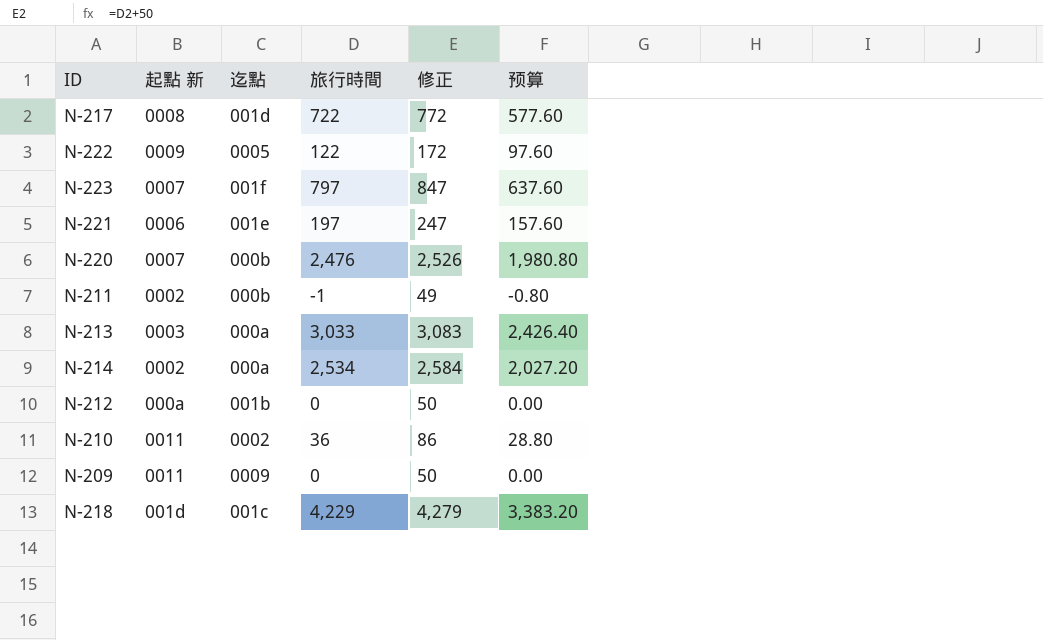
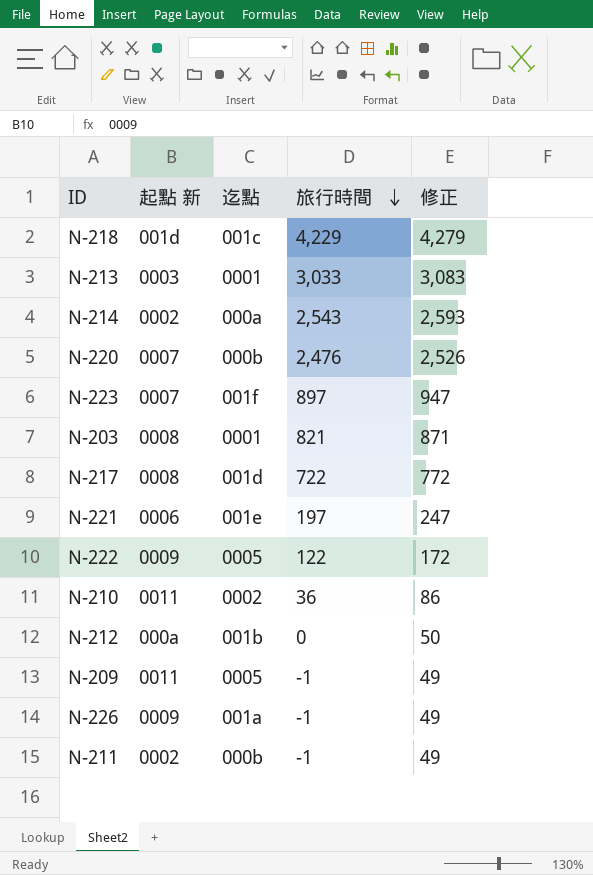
row order: none -> 旅行時間 descending
column 预算 | formula: [旅行時間] * 0.8 -> none
N-213 | 迄點: 000a -> 0001
N-214 | 旅行時間: 2,534 -> 2,543
N-214 | 修正: 2,584 -> 2,593
N-223 | 旅行時間: 797 -> 897
N-223 | 修正: 847 -> 947
row N-203: none -> 0008 | 0001 | 821 | 871
N-209 | 迄點: 0009 -> 0005
N-209 | 旅行時間: 0 -> -1
N-209 | 修正: 50 -> 49
row N-226: none -> 0009 | 001a | -1 | 49

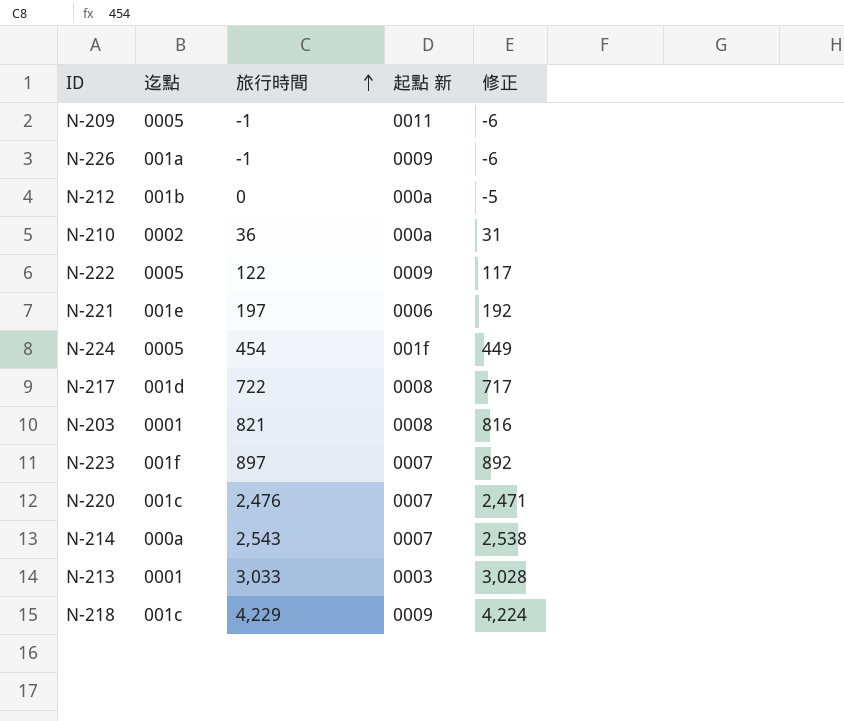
row order: 旅行時間 descending -> 旅行時間 ascending
column 起點 新 | position: 2 -> 4
column 修正 | formula: [旅行時間] + 50 -> [旅行時間] - 5
row N-211: 0002 | 000b | -1 | 49 -> none
N-210 | 起點 新: 0011 -> 000a
row N-224: none -> 0005 | 454 | 001f | 449
N-220 | 迄點: 000b -> 001c
N-214 | 起點 新: 0002 -> 0007
N-218 | 起點 新: 001d -> 0009

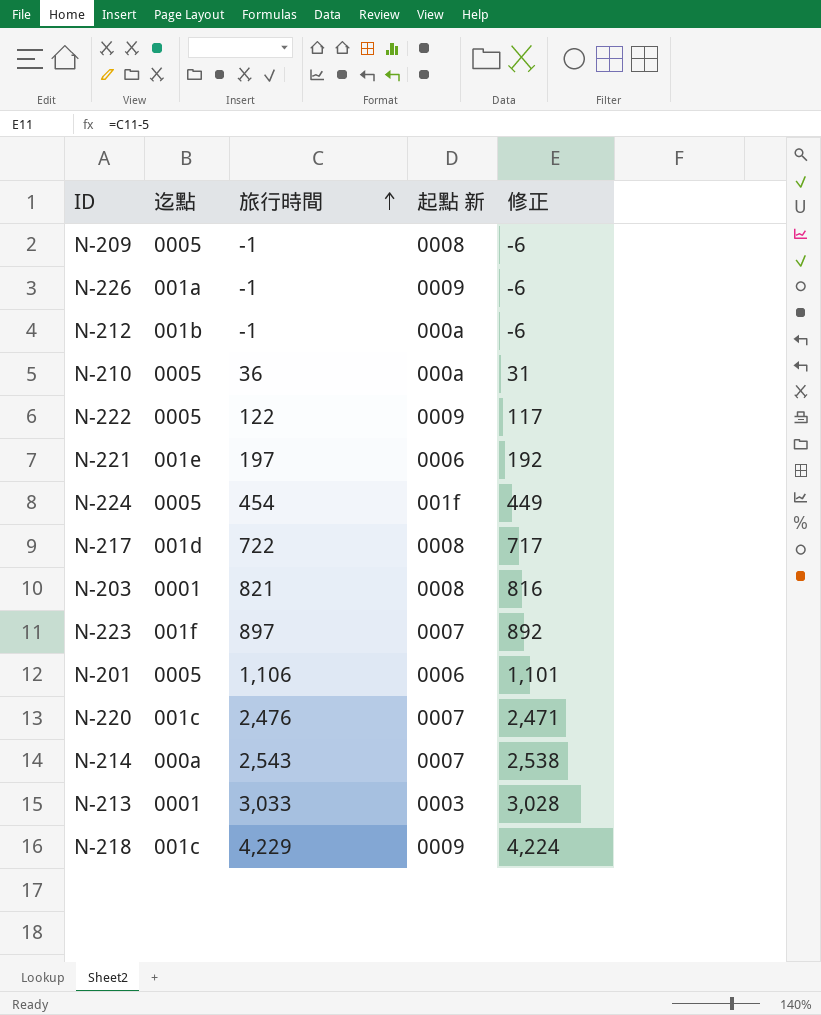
N-209 | 起點 新: 0011 -> 0008
N-212 | 旅行時間: 0 -> -1
N-212 | 修正: -5 -> -6
N-210 | 迄點: 0002 -> 0005
row N-201: none -> 0005 | 1,106 | 0006 | 1,101

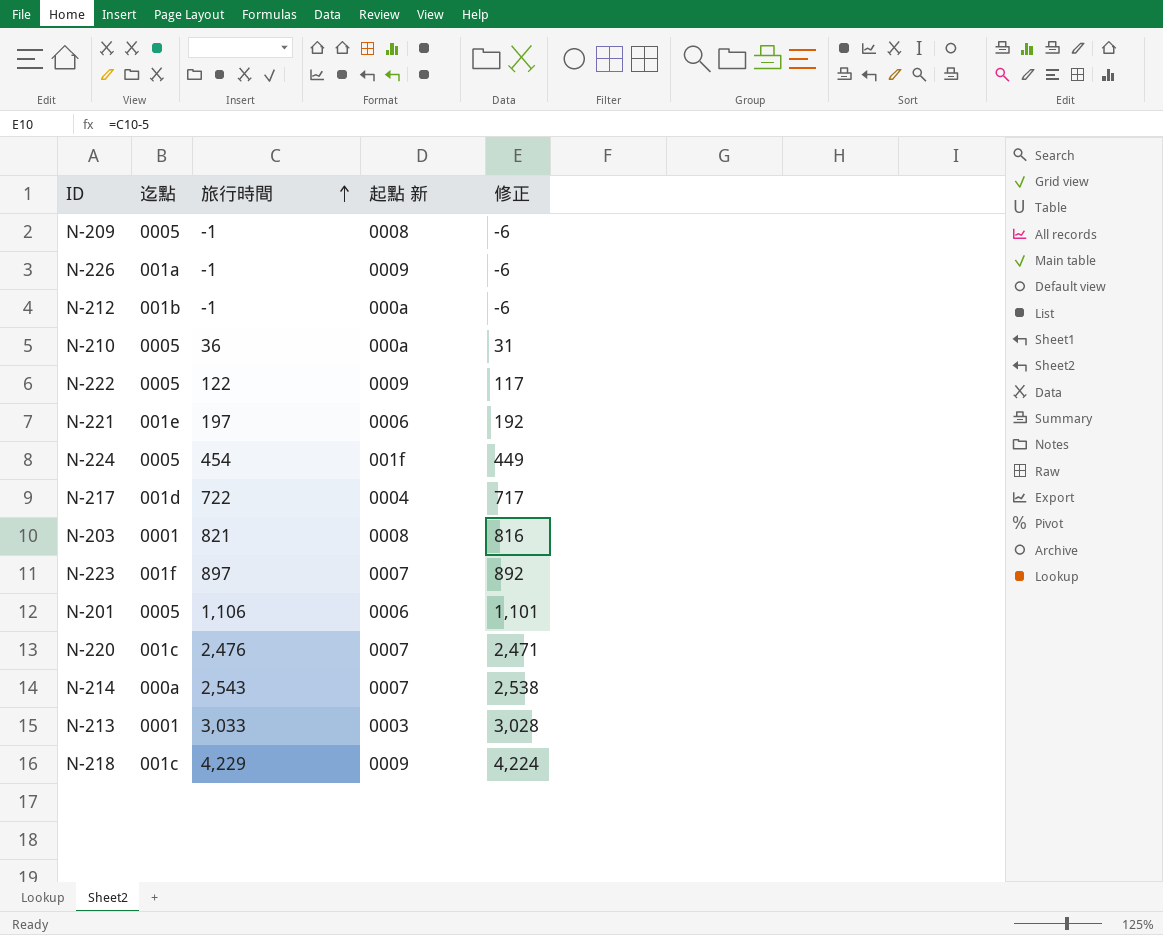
N-217 | 起點 新: 0008 -> 0004

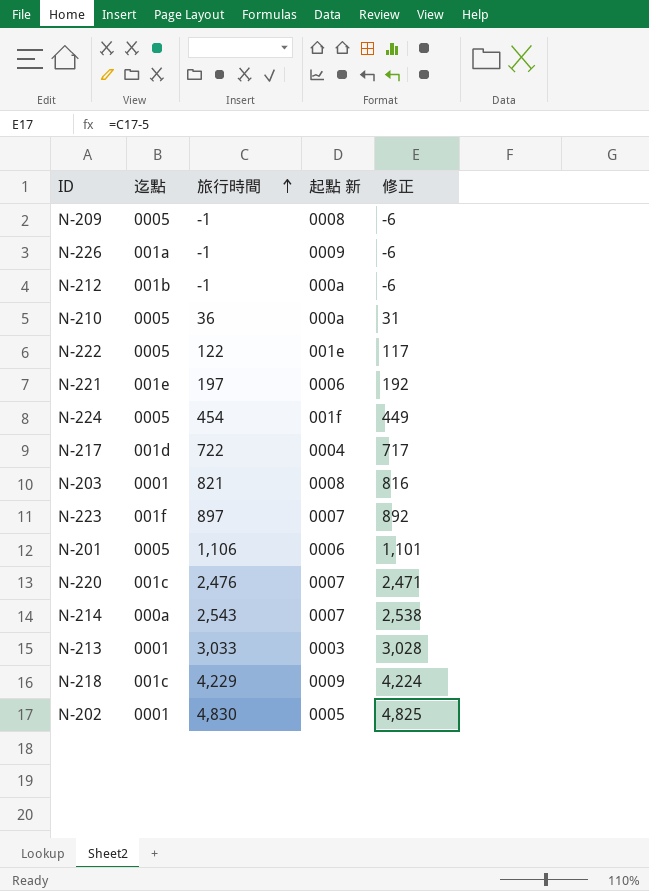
N-222 | 起點 新: 0009 -> 001e
row N-202: none -> 0001 | 4,830 | 0005 | 4,825

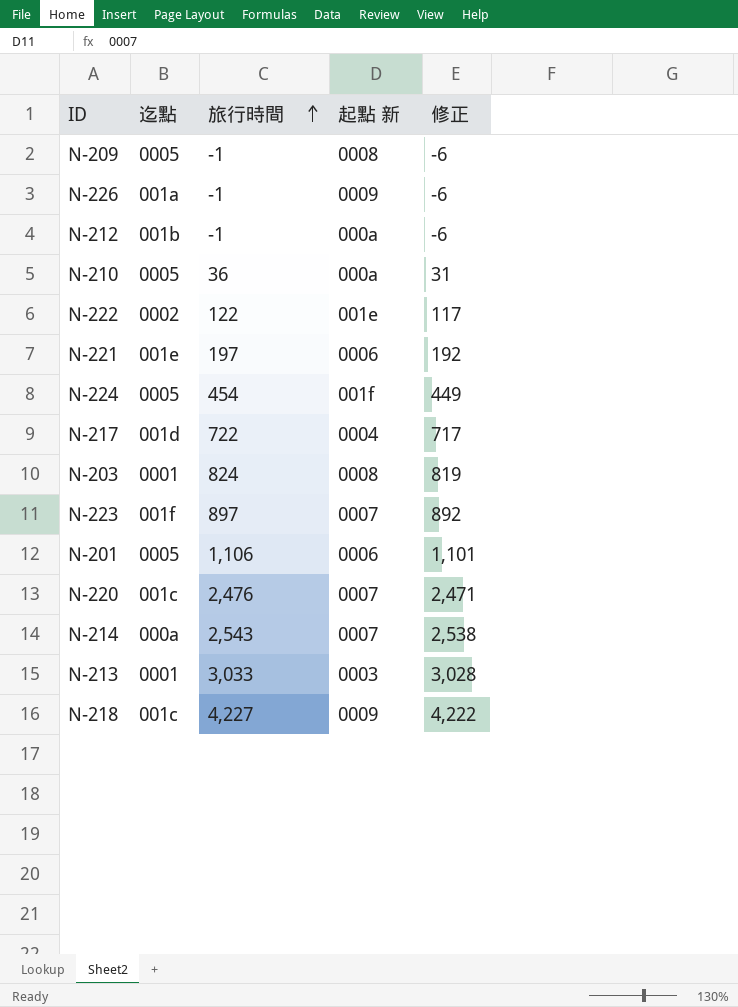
row N-202: 0001 | 4,830 | 0005 | 4,825 -> none
N-222 | 迄點: 0005 -> 0002
N-203 | 旅行時間: 821 -> 824
N-203 | 修正: 816 -> 819
N-218 | 旅行時間: 4,229 -> 4,227
N-218 | 修正: 4,224 -> 4,222

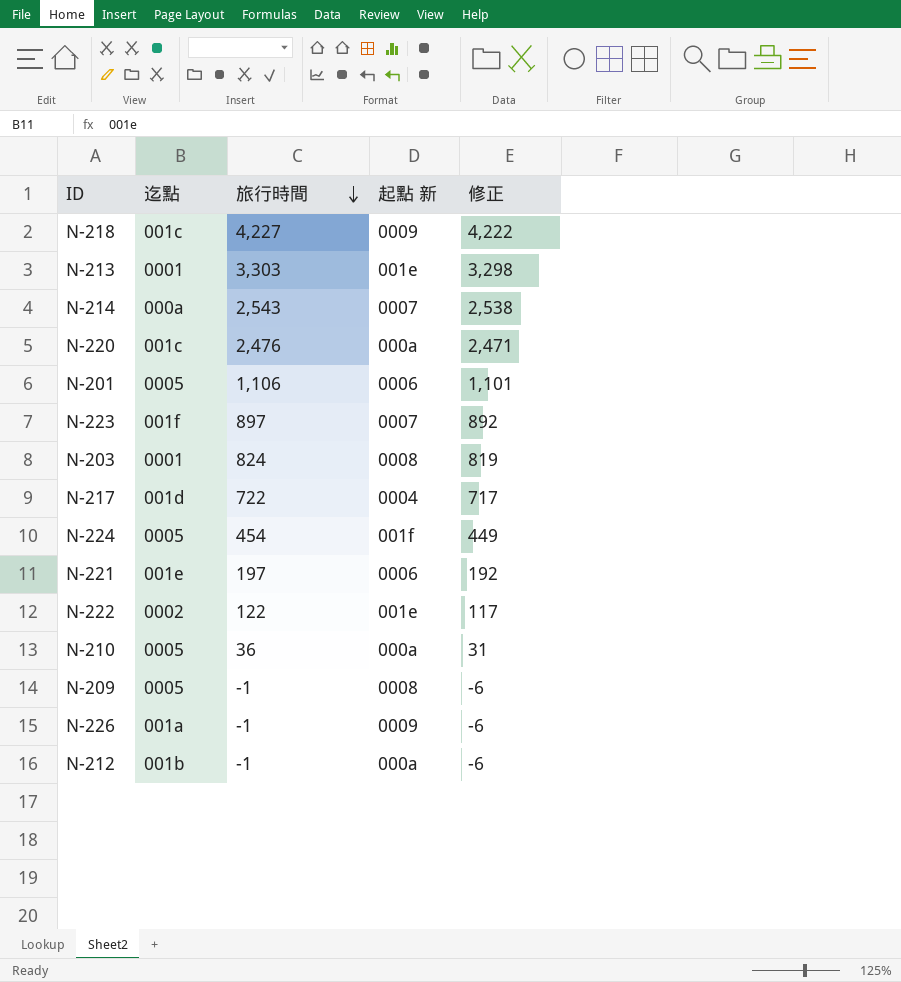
row order: 旅行時間 ascending -> 旅行時間 descending
N-213 | 旅行時間: 3,033 -> 3,303
N-213 | 起點 新: 0003 -> 001e
N-213 | 修正: 3,028 -> 3,298
N-220 | 起點 新: 0007 -> 000a

